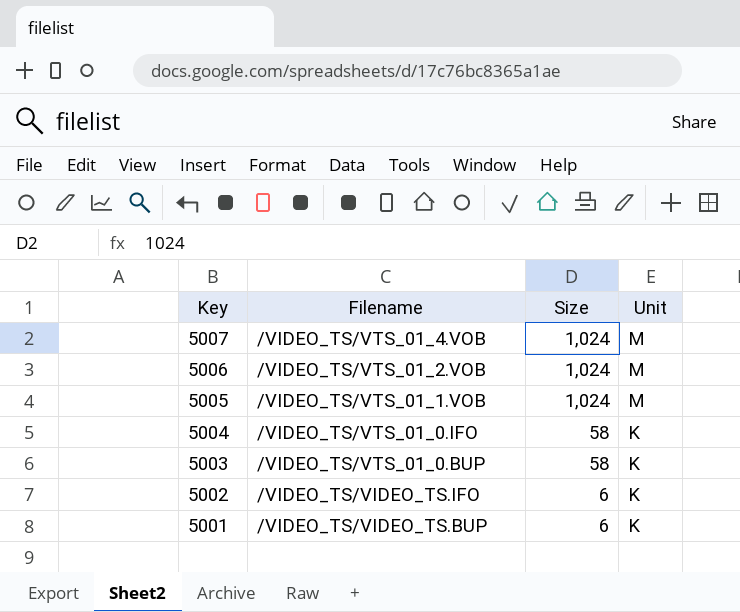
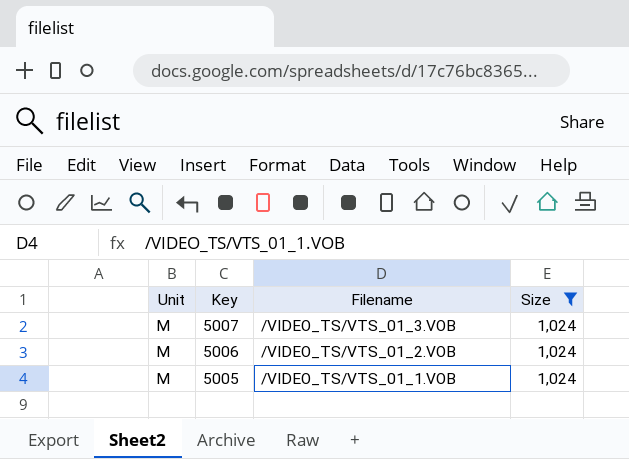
filter: none -> Size = 1,024
column Unit | position: 4 -> 1
5007 | Filename: /VIDEO_TS/VTS_01_4.VOB -> /VIDEO_TS/VTS_01_3.VOB

